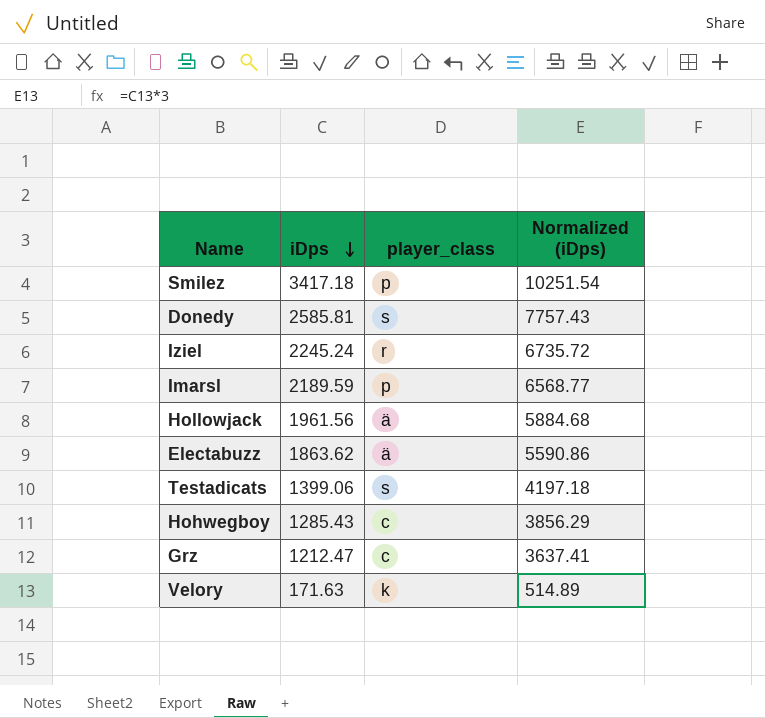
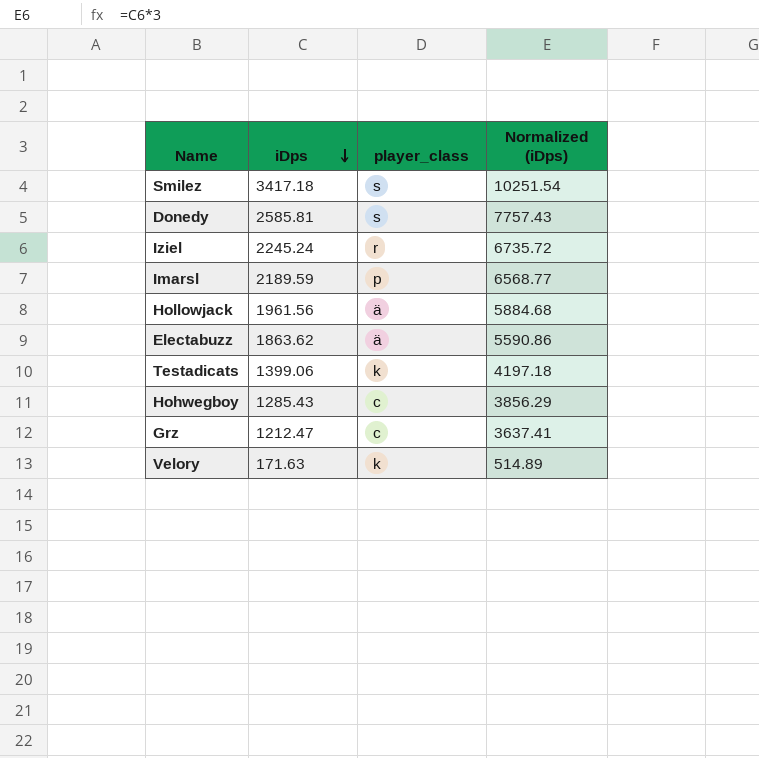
Smilez | player_class: p -> s
Testadicats | player_class: s -> k

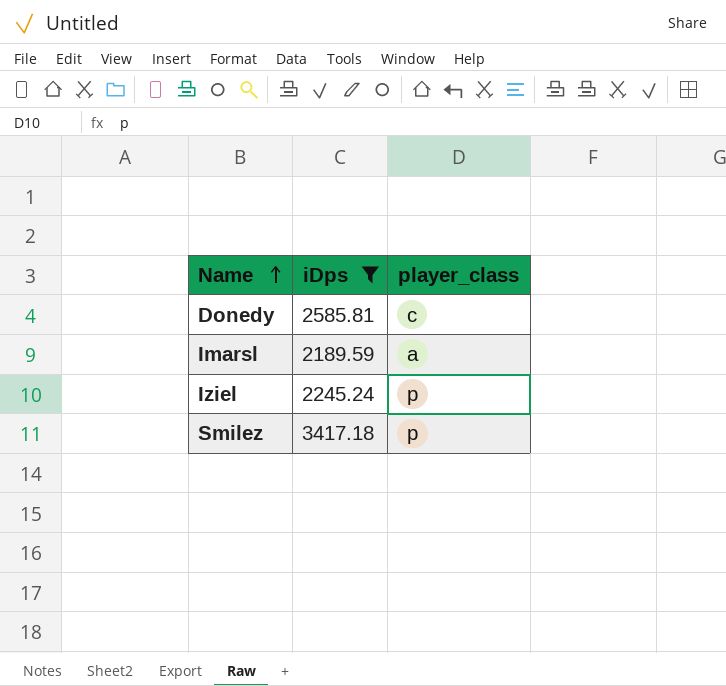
filter: none -> iDps >= 2189.59
row order: iDps descending -> Name ascending
column Normalized (iDps) | formula: [iDps] * 3 -> none
Donedy | player_class: s -> c
Imarsl | player_class: p -> a
Iziel | player_class: r -> p
Smilez | player_class: s -> p

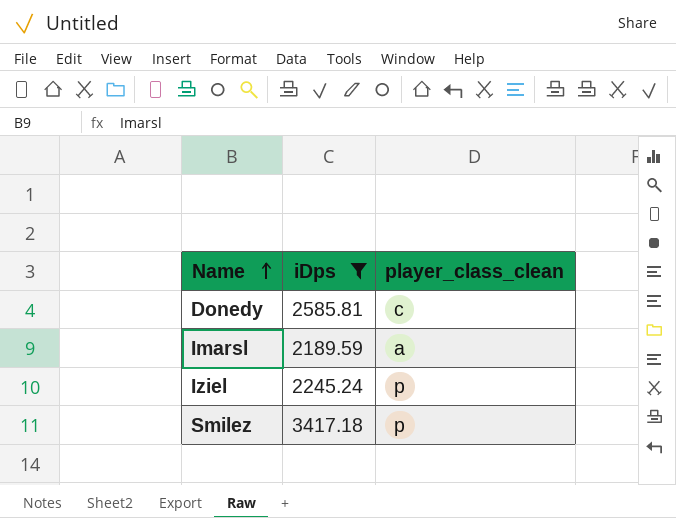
column name: player_class -> player_class_clean

